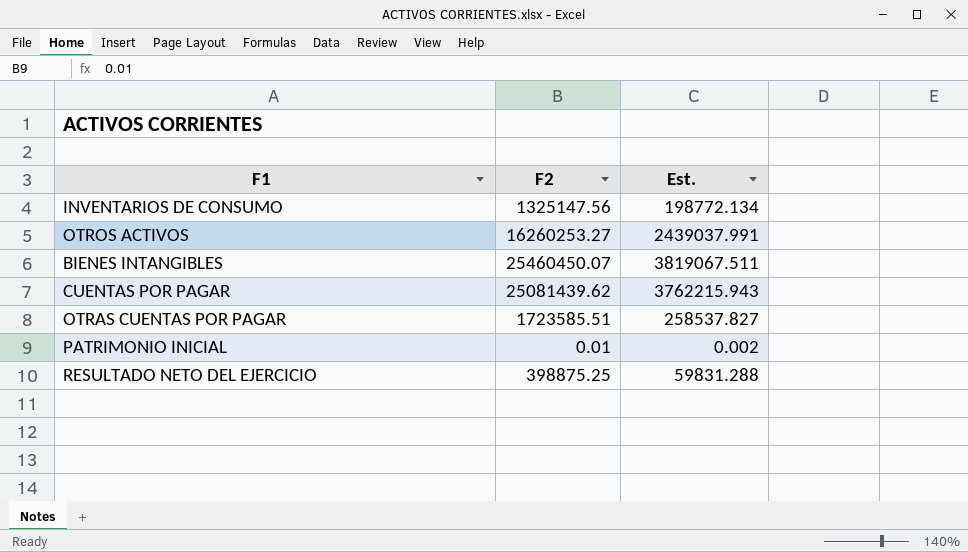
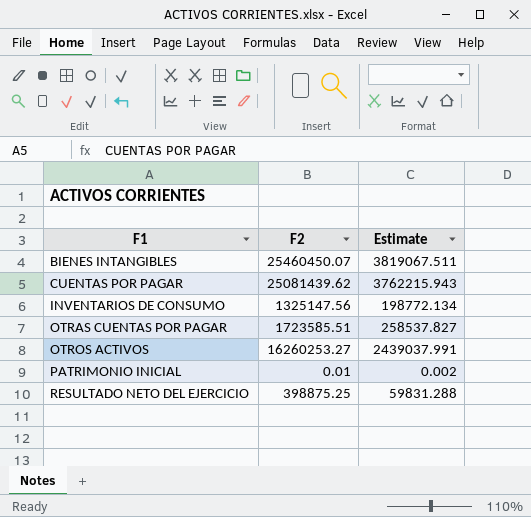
row order: none -> F1 ascending
column name: Est. -> Estimate

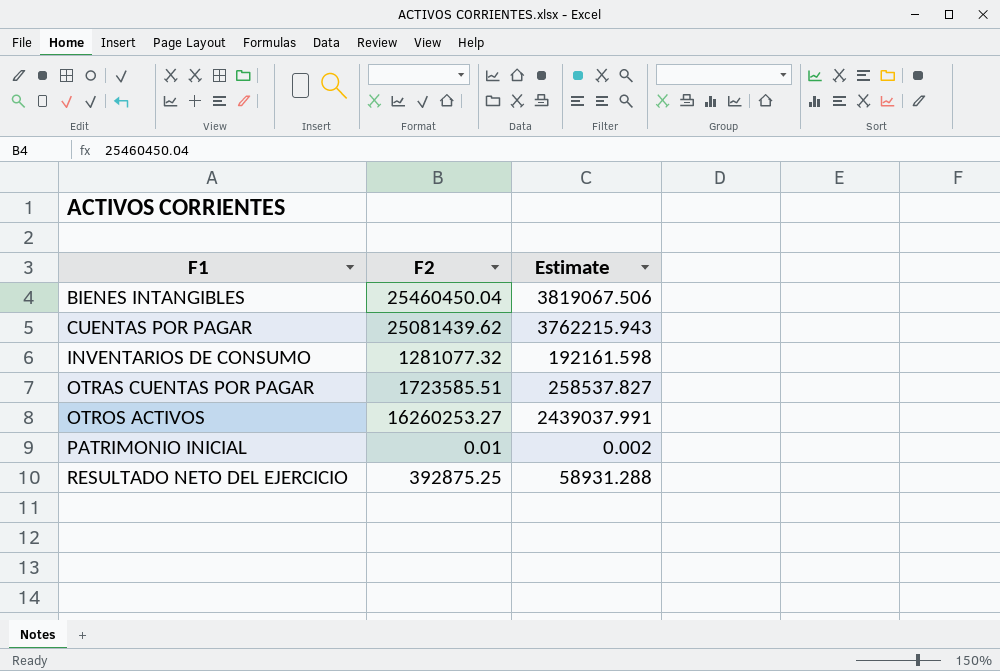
BIENES INTANGIBLES | F2: 25460450.07 -> 25460450.04
BIENES INTANGIBLES | Estimate: 3819067.511 -> 3819067.506
INVENTARIOS DE CONSUMO | F2: 1325147.56 -> 1281077.32
INVENTARIOS DE CONSUMO | Estimate: 198772.134 -> 192161.598
RESULTADO NETO DEL EJERCICIO | F2: 398875.25 -> 392875.25
RESULTADO NETO DEL EJERCICIO | Estimate: 59831.288 -> 58931.288

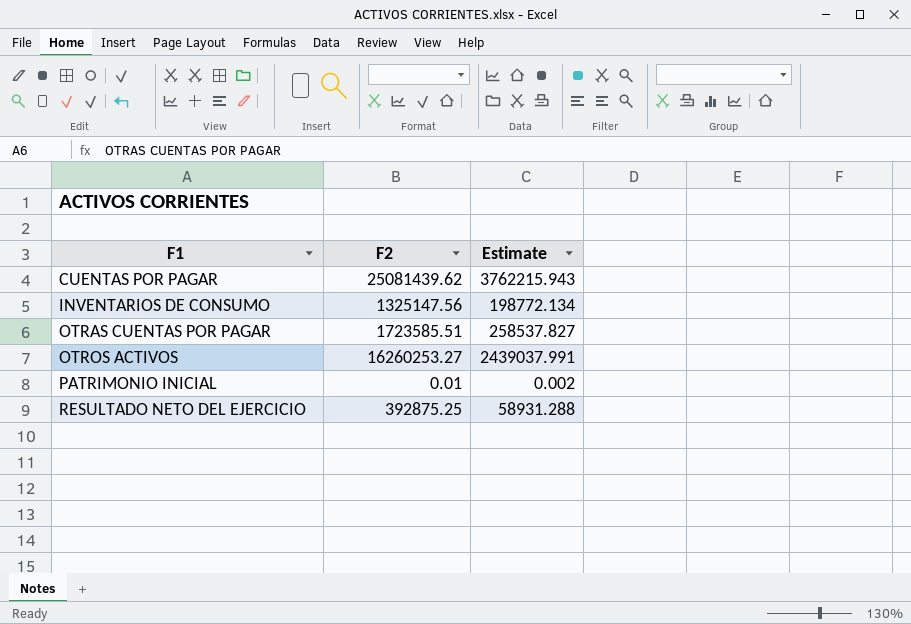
row BIENES INTANGIBLES: 25460450.04 | 3819067.506 -> none
INVENTARIOS DE CONSUMO | F2: 1281077.32 -> 1325147.56
INVENTARIOS DE CONSUMO | Estimate: 192161.598 -> 198772.134

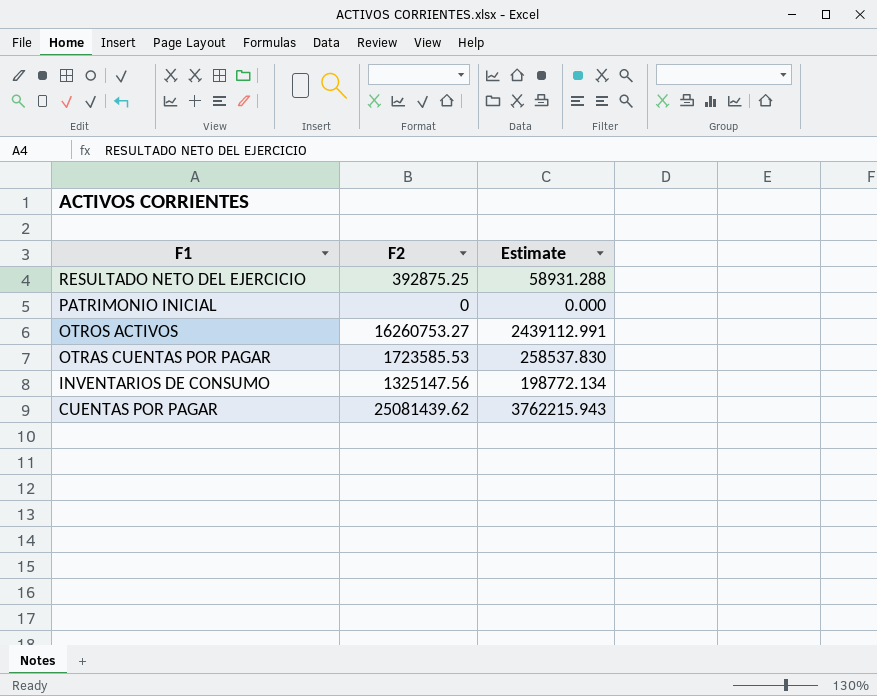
row order: F1 ascending -> F1 descending
PATRIMONIO INICIAL | F2: 0.01 -> 0
PATRIMONIO INICIAL | Estimate: 0.002 -> 0.000
OTROS ACTIVOS | F2: 16260253.27 -> 16260753.27
OTROS ACTIVOS | Estimate: 2439037.991 -> 2439112.991
OTRAS CUENTAS POR PAGAR | F2: 1723585.51 -> 1723585.53
OTRAS CUENTAS POR PAGAR | Estimate: 258537.827 -> 258537.830

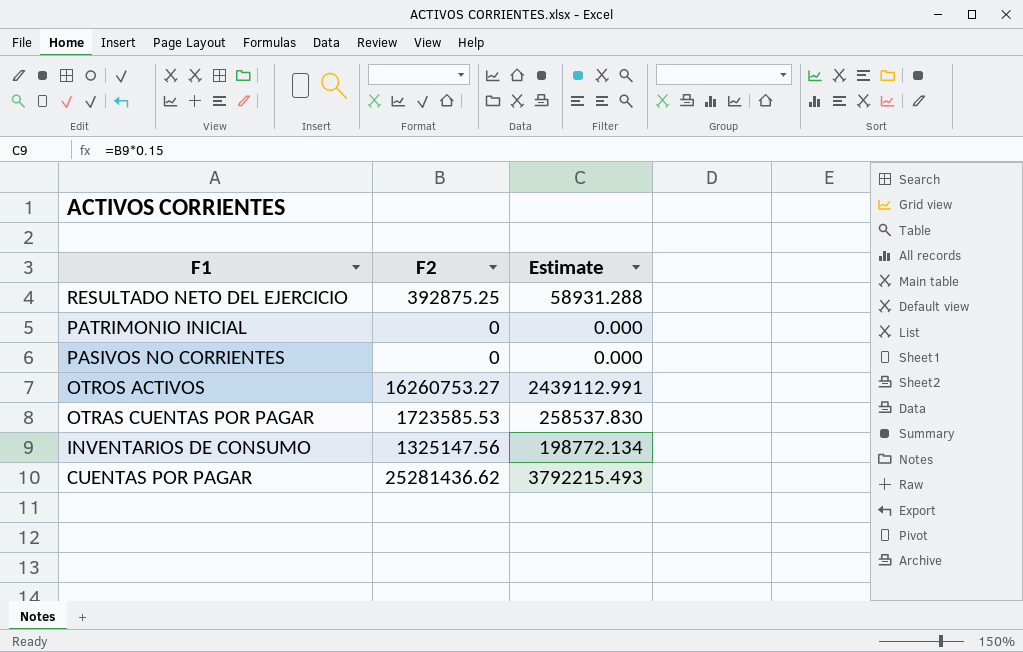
row PASIVOS NO CORRIENTES: none -> 0 | 0.000
CUENTAS POR PAGAR | F2: 25081439.62 -> 25281436.62
CUENTAS POR PAGAR | Estimate: 3762215.943 -> 3792215.493

